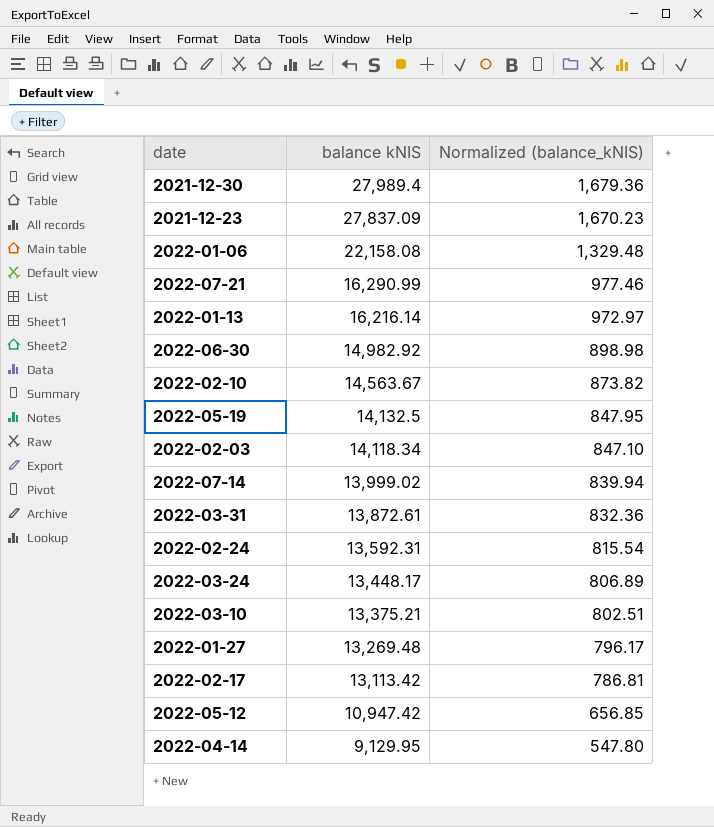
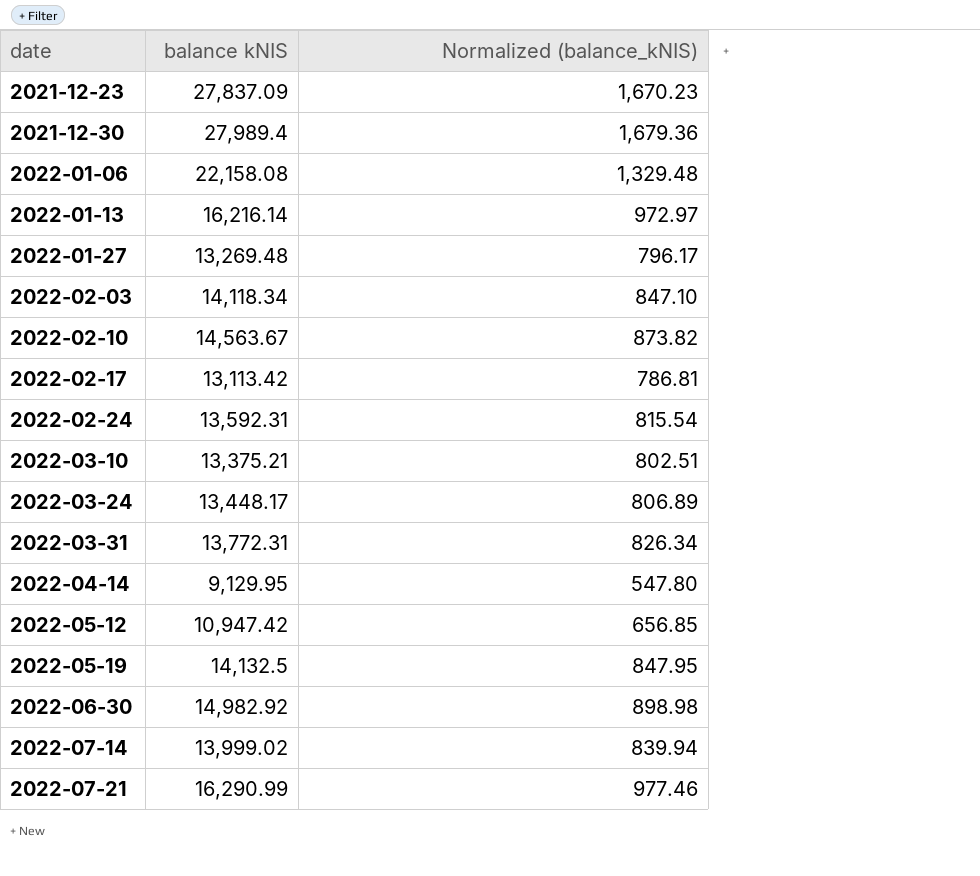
row order: balance kNIS descending -> date ascending
2022-03-31 | balance kNIS: 13,872.61 -> 13,772.31
2022-03-31 | Normalized (balance_kNIS): 832.36 -> 826.34

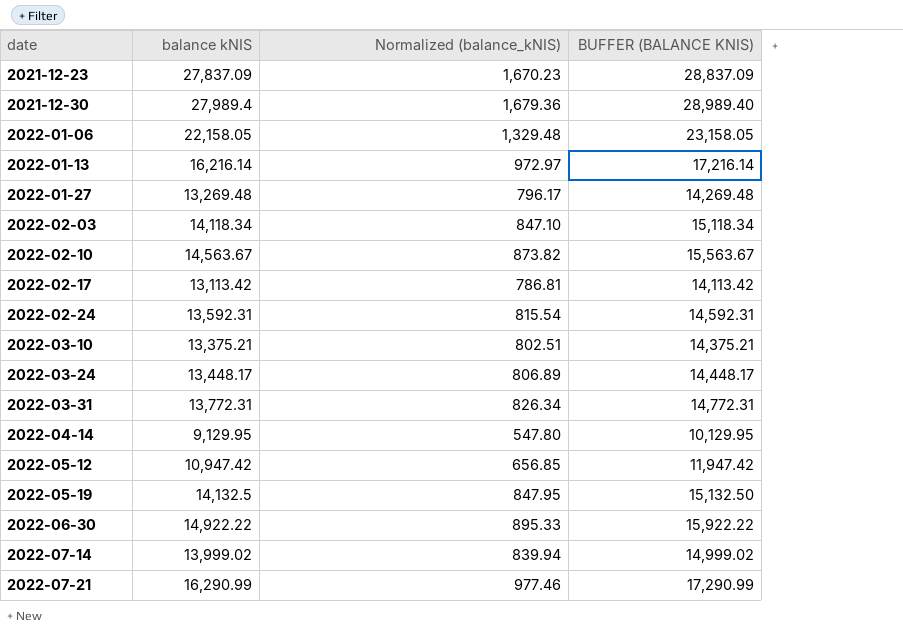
column BUFFER (BALANCE KNIS) | formula: none -> [balance kNIS] + 1000
2022-01-06 | balance kNIS: 22,158.08 -> 22,158.05
2022-06-30 | balance kNIS: 14,982.92 -> 14,922.22
2022-06-30 | Normalized (balance_kNIS): 898.98 -> 895.33

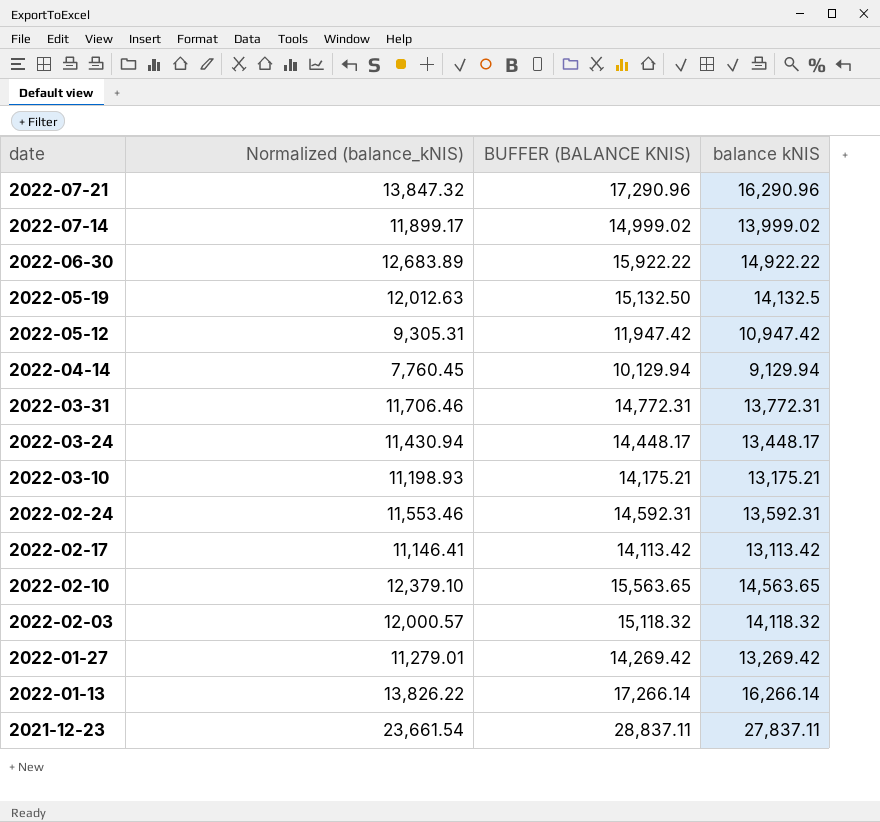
row order: date ascending -> date descending
column Normalized (balance_kNIS) | formula: [balance kNIS] * 0.06 -> [balance kNIS] * 0.85
column balance kNIS | position: 2 -> 4
row 2021-12-30: 27,989.4 | 1,679.36 | 28,989.40 -> none
row 2022-01-06: 22,158.05 | 1,329.48 | 23,158.05 -> none
2022-07-21 | BUFFER (BALANCE KNIS): 17,290.99 -> 17,290.96
2022-07-21 | balance kNIS: 16,290.99 -> 16,290.96
2022-04-14 | BUFFER (BALANCE KNIS): 10,129.95 -> 10,129.94
2022-04-14 | balance kNIS: 9,129.95 -> 9,129.94
2022-03-10 | BUFFER (BALANCE KNIS): 14,375.21 -> 14,175.21
2022-03-10 | balance kNIS: 13,375.21 -> 13,175.21
2022-02-10 | BUFFER (BALANCE KNIS): 15,563.67 -> 15,563.65
2022-02-10 | balance kNIS: 14,563.67 -> 14,563.65
2022-02-03 | BUFFER (BALANCE KNIS): 15,118.34 -> 15,118.32
2022-02-03 | balance kNIS: 14,118.34 -> 14,118.32
2022-01-27 | BUFFER (BALANCE KNIS): 14,269.48 -> 14,269.42
2022-01-27 | balance kNIS: 13,269.48 -> 13,269.42
2022-01-13 | BUFFER (BALANCE KNIS): 17,216.14 -> 17,266.14
2022-01-13 | balance kNIS: 16,216.14 -> 16,266.14
2021-12-23 | BUFFER (BALANCE KNIS): 28,837.09 -> 28,837.11
2021-12-23 | balance kNIS: 27,837.09 -> 27,837.11

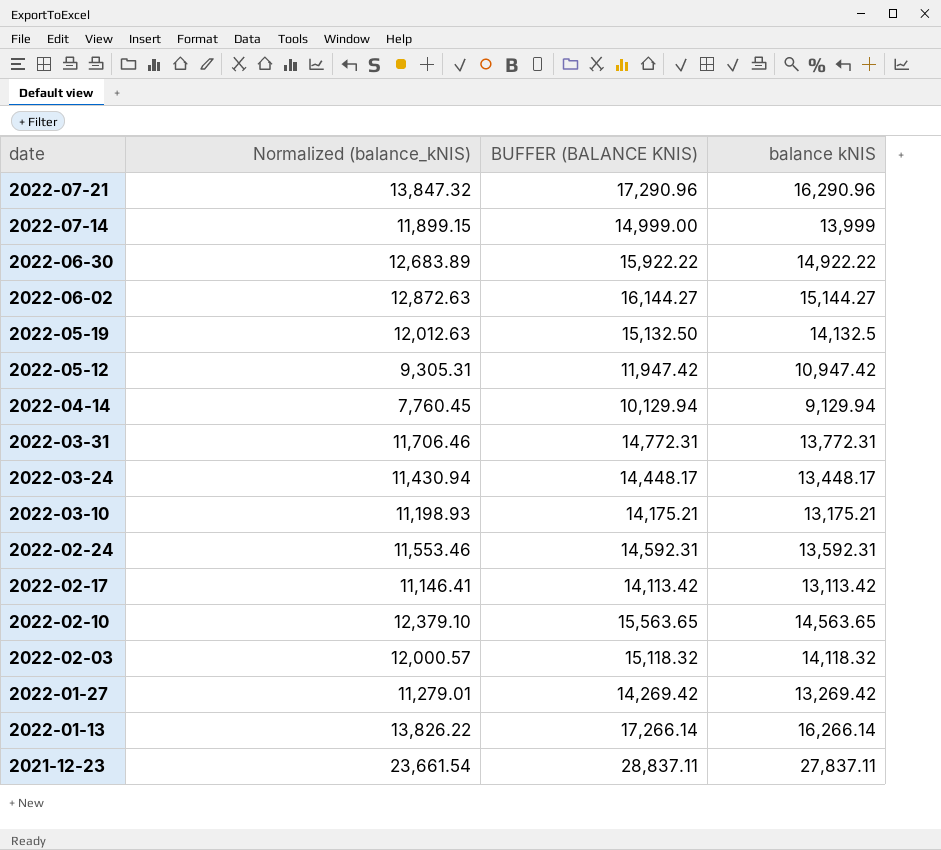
2022-07-14 | Normalized (balance_kNIS): 11,899.17 -> 11,899.15
2022-07-14 | BUFFER (BALANCE KNIS): 14,999.02 -> 14,999.00
2022-07-14 | balance kNIS: 13,999.02 -> 13,999
row 2022-06-02: none -> 12,872.63 | 16,144.27 | 15,144.27

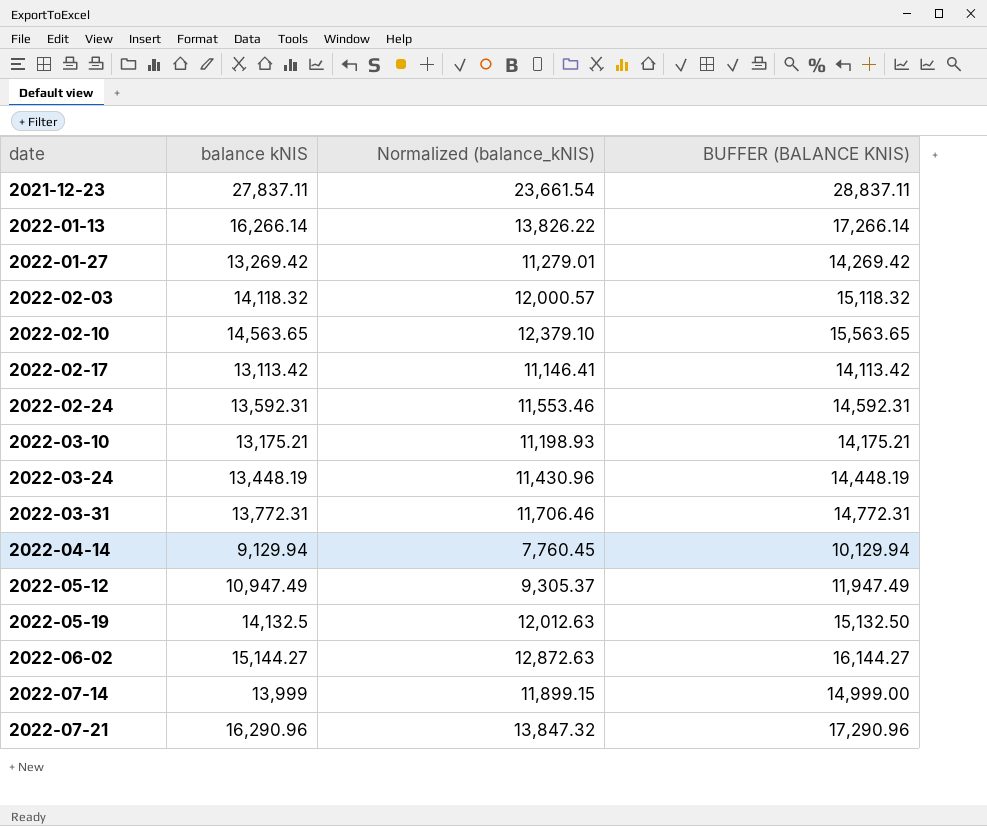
row order: date descending -> date ascending
column balance kNIS | position: 4 -> 2
row 2022-06-30: 12,683.89 | 15,922.22 | 14,922.22 -> none
2022-03-24 | balance kNIS: 13,448.17 -> 13,448.19
2022-03-24 | Normalized (balance_kNIS): 11,430.94 -> 11,430.96
2022-03-24 | BUFFER (BALANCE KNIS): 14,448.17 -> 14,448.19
2022-05-12 | balance kNIS: 10,947.42 -> 10,947.49
2022-05-12 | Normalized (balance_kNIS): 9,305.31 -> 9,305.37
2022-05-12 | BUFFER (BALANCE KNIS): 11,947.42 -> 11,947.49

